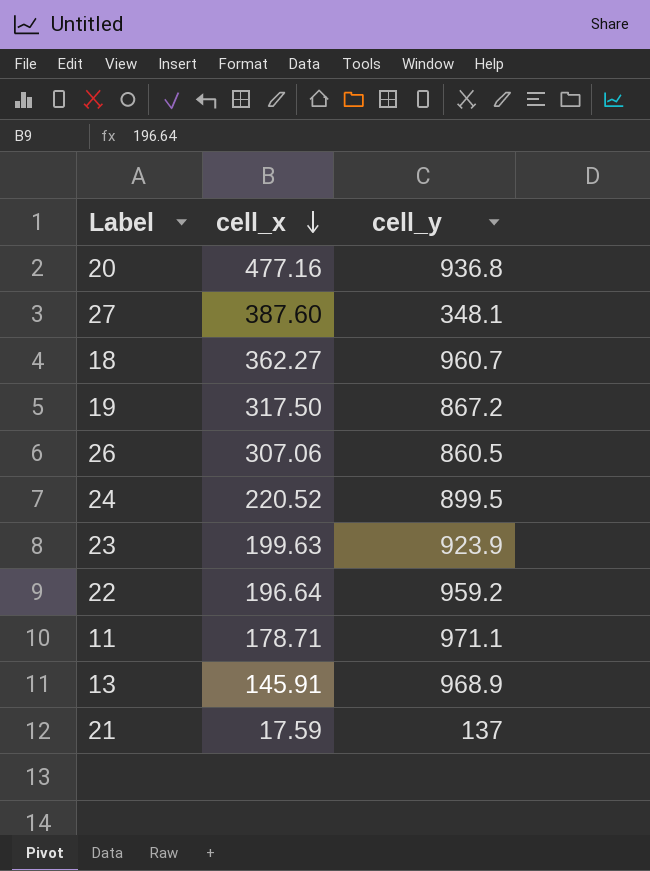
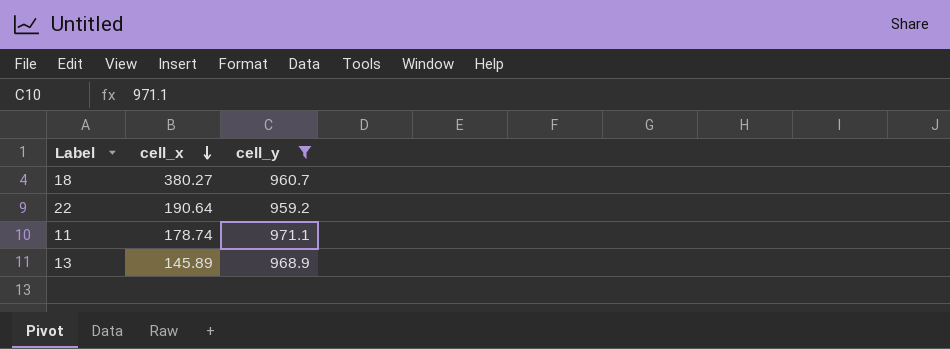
filter: none -> cell_y >= 959.2
18 | cell_x: 362.27 -> 380.27
22 | cell_x: 196.64 -> 190.64
11 | cell_x: 178.71 -> 178.74
13 | cell_x: 145.91 -> 145.89

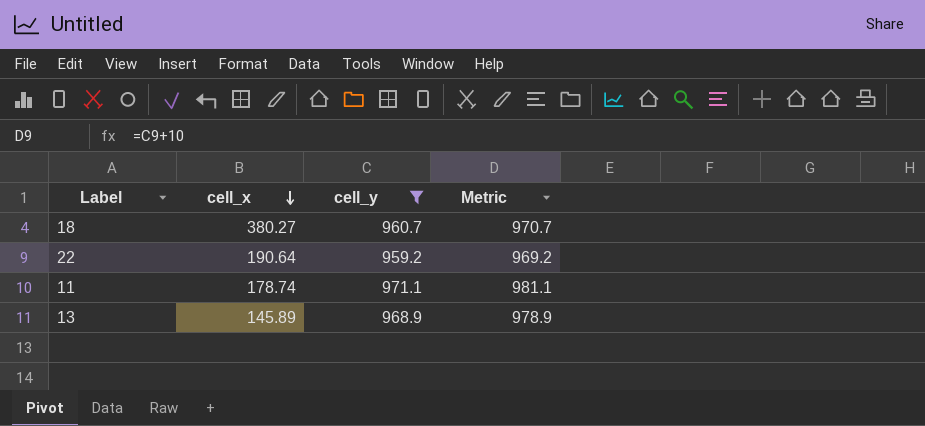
column Metric | formula: none -> [cell_y] + 10

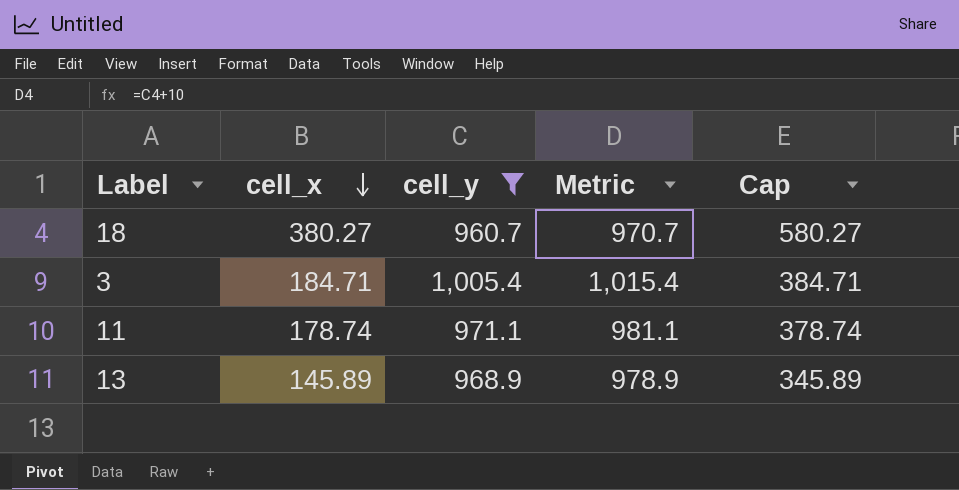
column Cap | formula: none -> [cell_x] + 200
row 22: 190.64 | 959.2 | 969.2 -> none
row 3: none -> 184.71 | 1,005.4 | 1,015.4 | 384.71

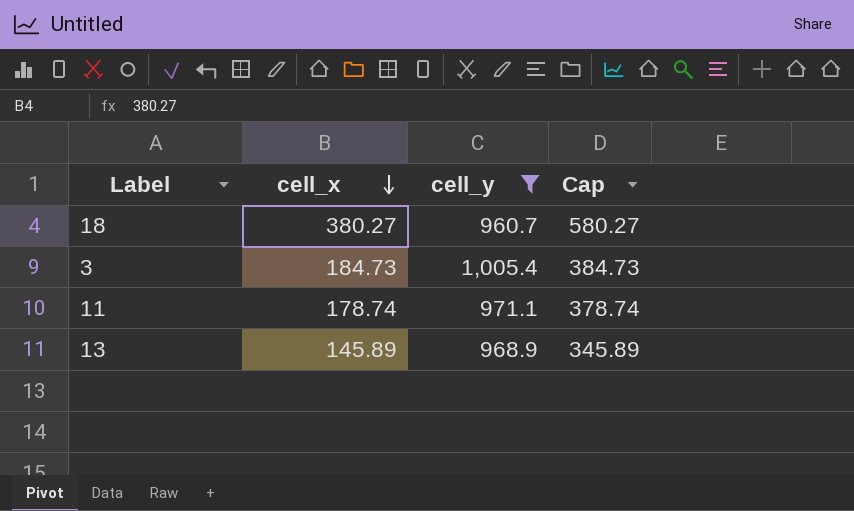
column Metric | formula: [cell_y] + 10 -> none
3 | cell_x: 184.71 -> 184.73
3 | Cap: 384.71 -> 384.73

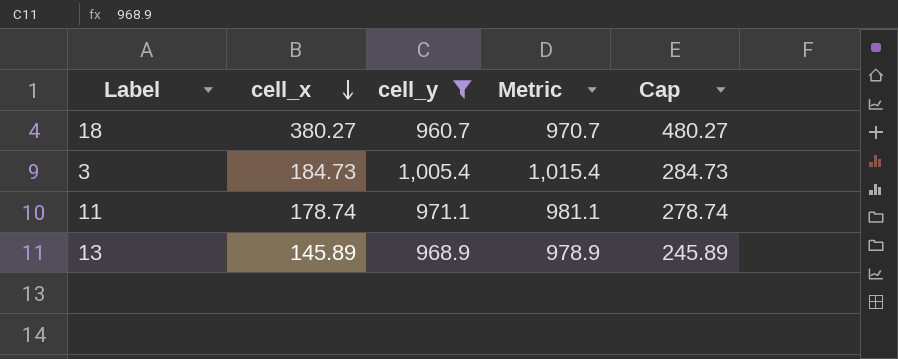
column Metric | formula: none -> [cell_y] + 10
column Cap | formula: [cell_x] + 200 -> [cell_x] + 100

